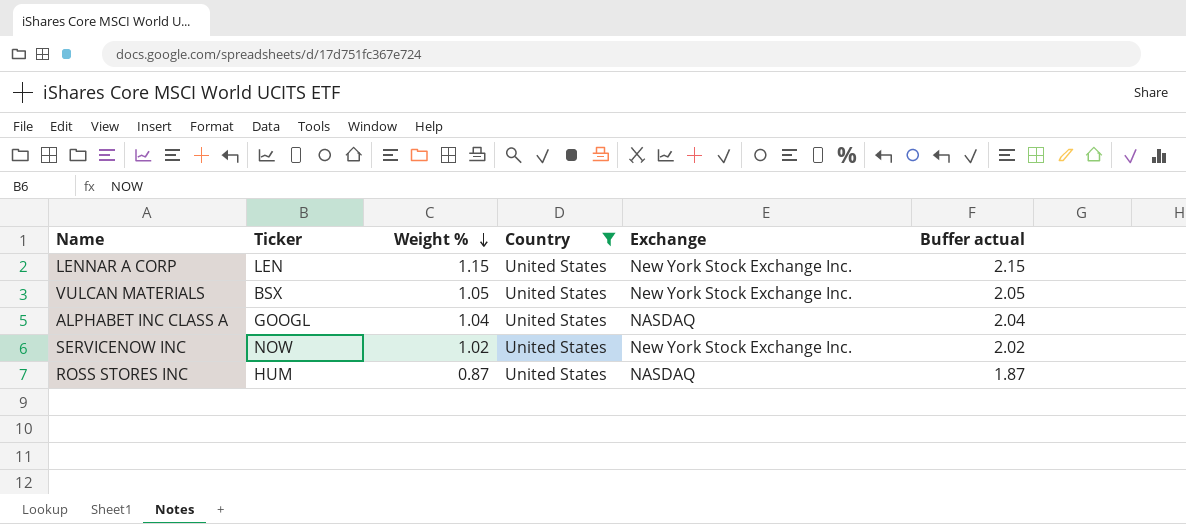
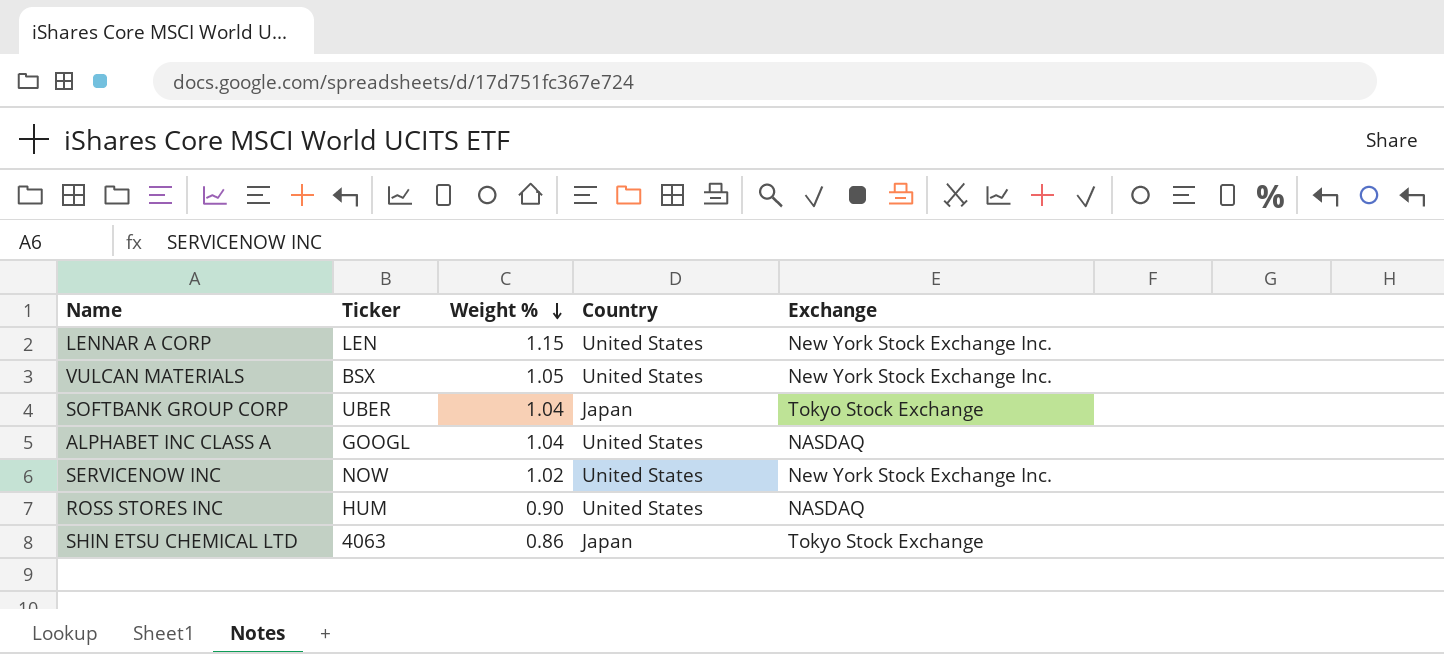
filter: Country = United States -> none
column Buffer actual | formula: [Weight %] + 1 -> none
ROSS STORES INC | Weight %: 0.87 -> 0.90

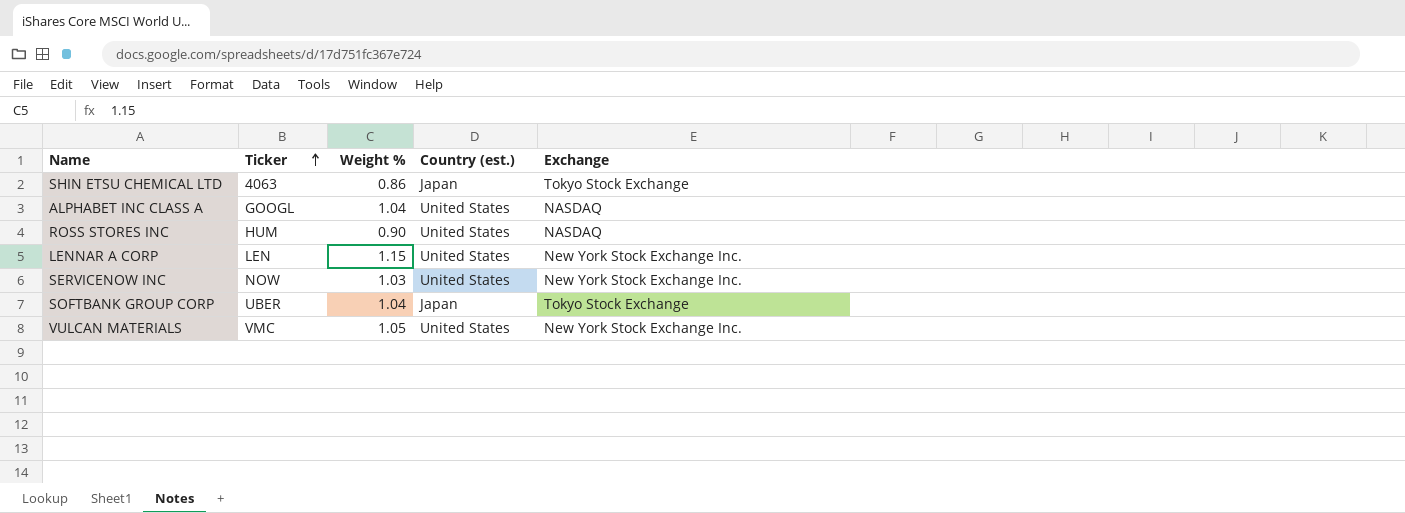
row order: Weight % descending -> Ticker ascending
column name: Country -> Country (est.)
SERVICENOW INC | Weight %: 1.02 -> 1.03
VULCAN MATERIALS | Ticker: BSX -> VMC

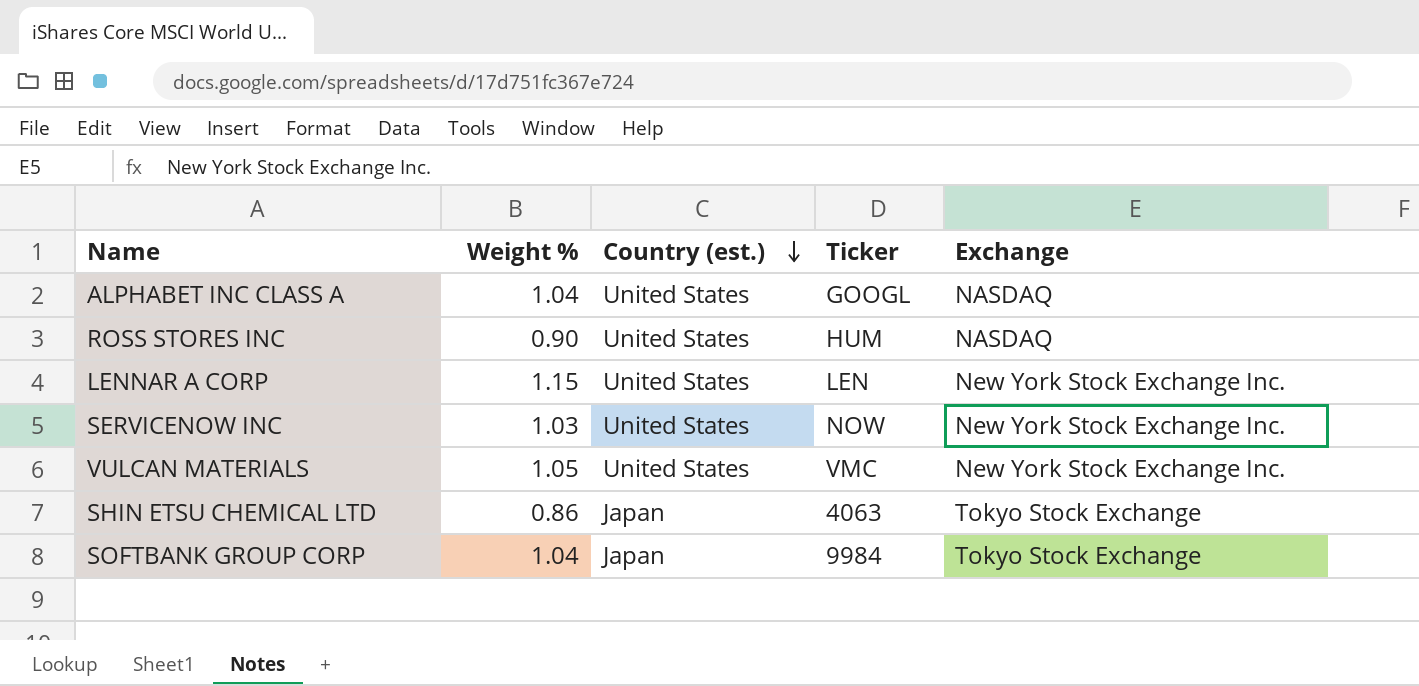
row order: Ticker ascending -> Country (est.) descending
column Ticker | position: 2 -> 4
SOFTBANK GROUP CORP | Ticker: UBER -> 9984

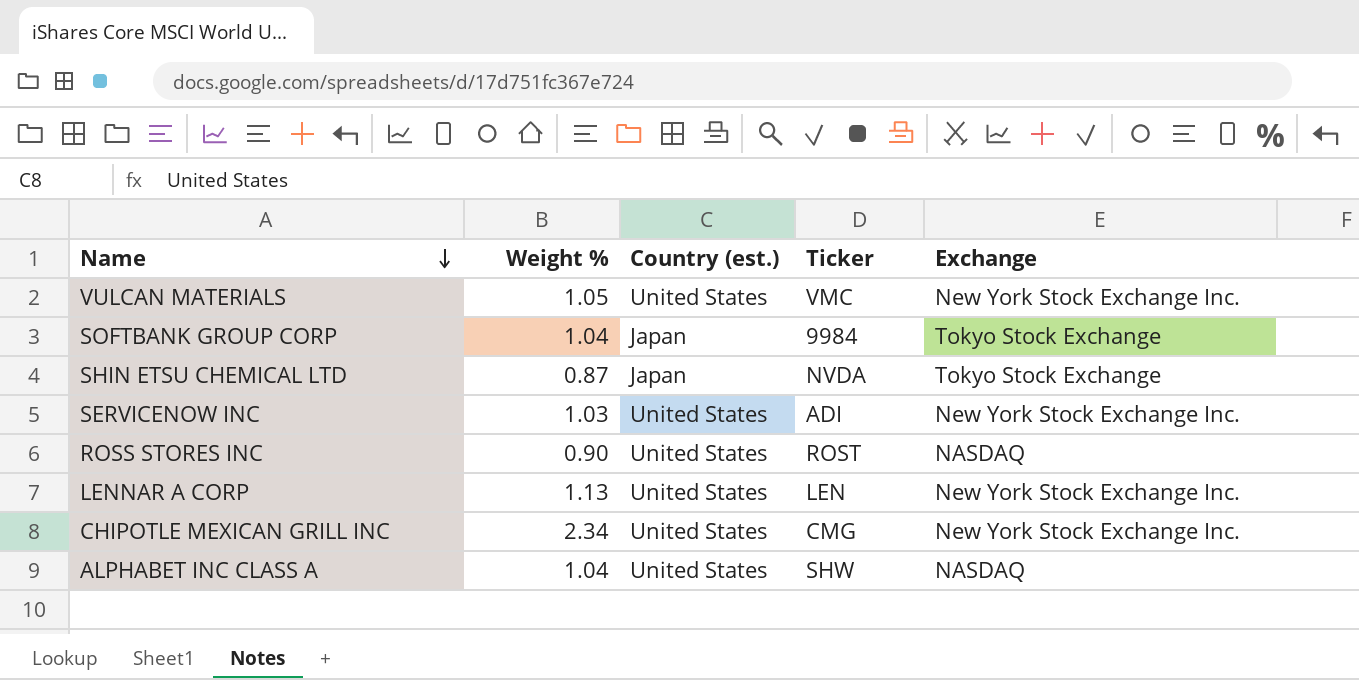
row order: Country (est.) descending -> Name descending
SHIN ETSU CHEMICAL LTD | Weight %: 0.86 -> 0.87
SHIN ETSU CHEMICAL LTD | Ticker: 4063 -> NVDA
SERVICENOW INC | Ticker: NOW -> ADI
ROSS STORES INC | Ticker: HUM -> ROST
LENNAR A CORP | Weight %: 1.15 -> 1.13
row CHIPOTLE MEXICAN GRILL INC: none -> 2.34 | United States | CMG | New York Stock Exchange Inc.
ALPHABET INC CLASS A | Ticker: GOOGL -> SHW

